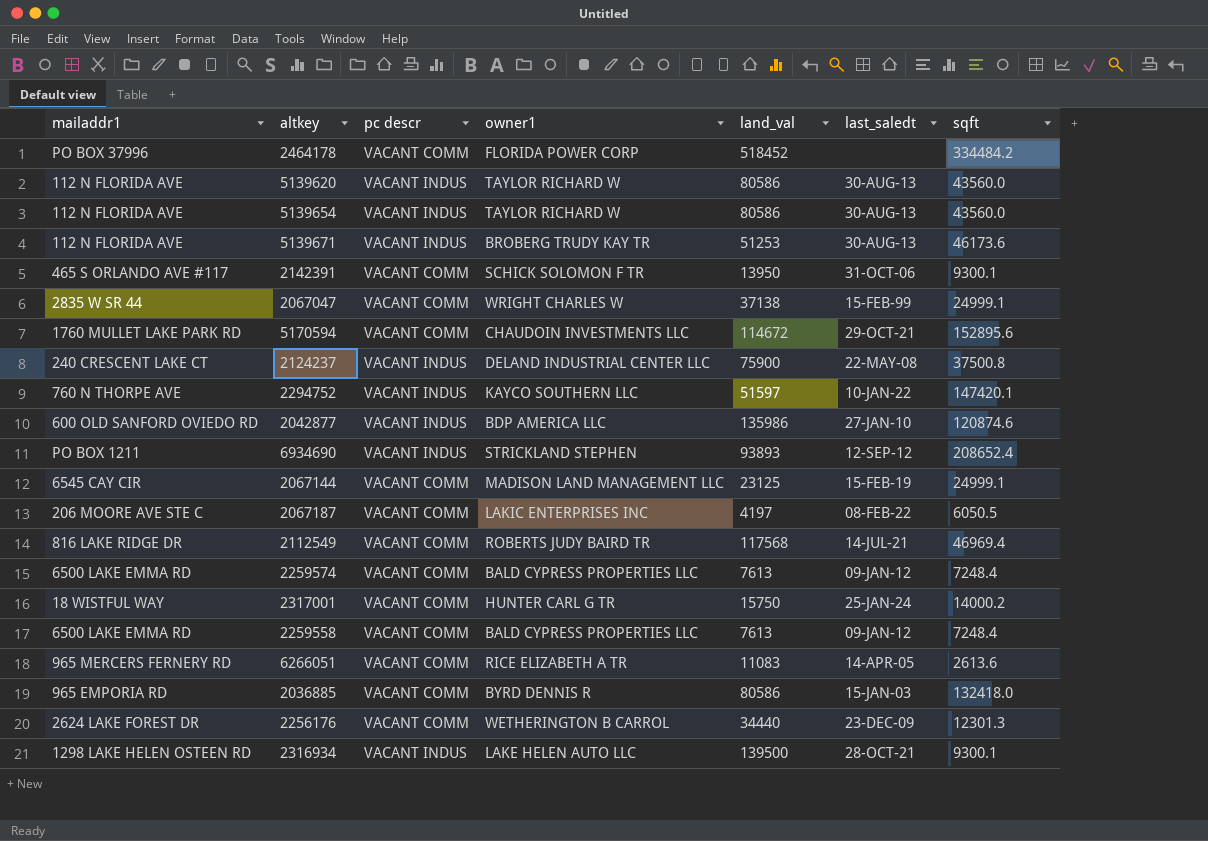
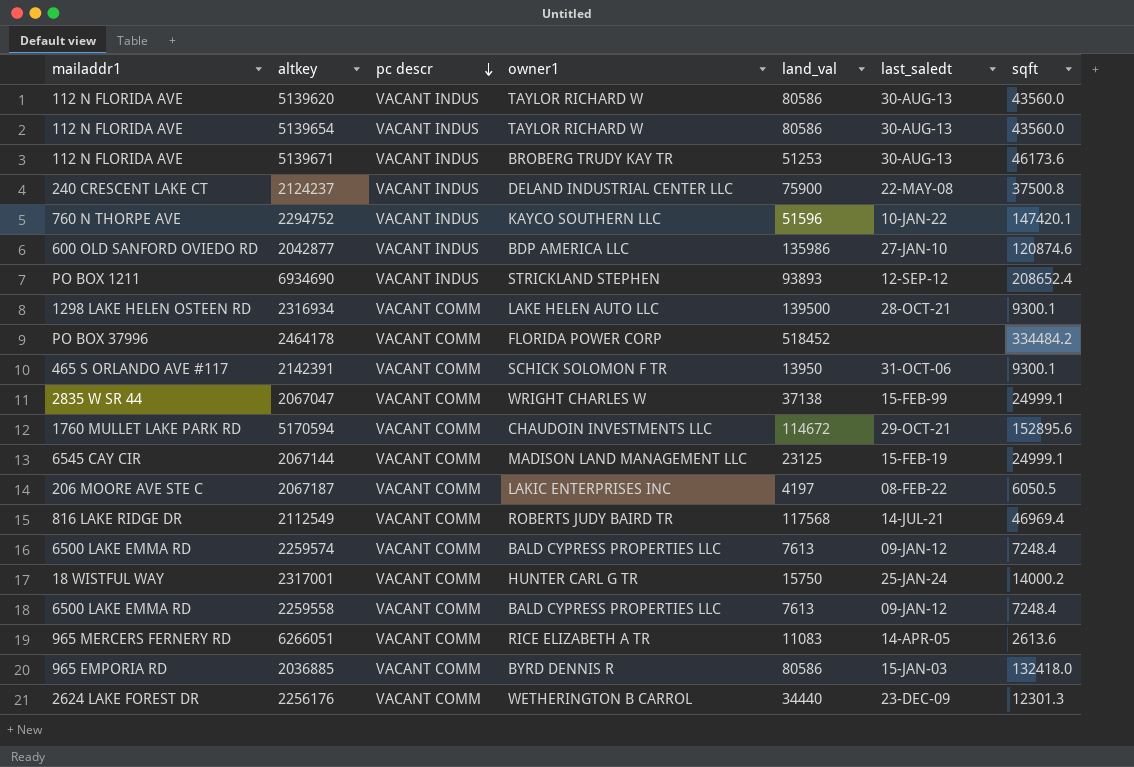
row order: none -> pc descr descending
2294752 | land_val: 51597 -> 51596
2316934 | pc descr: VACANT INDUS -> VACANT COMM

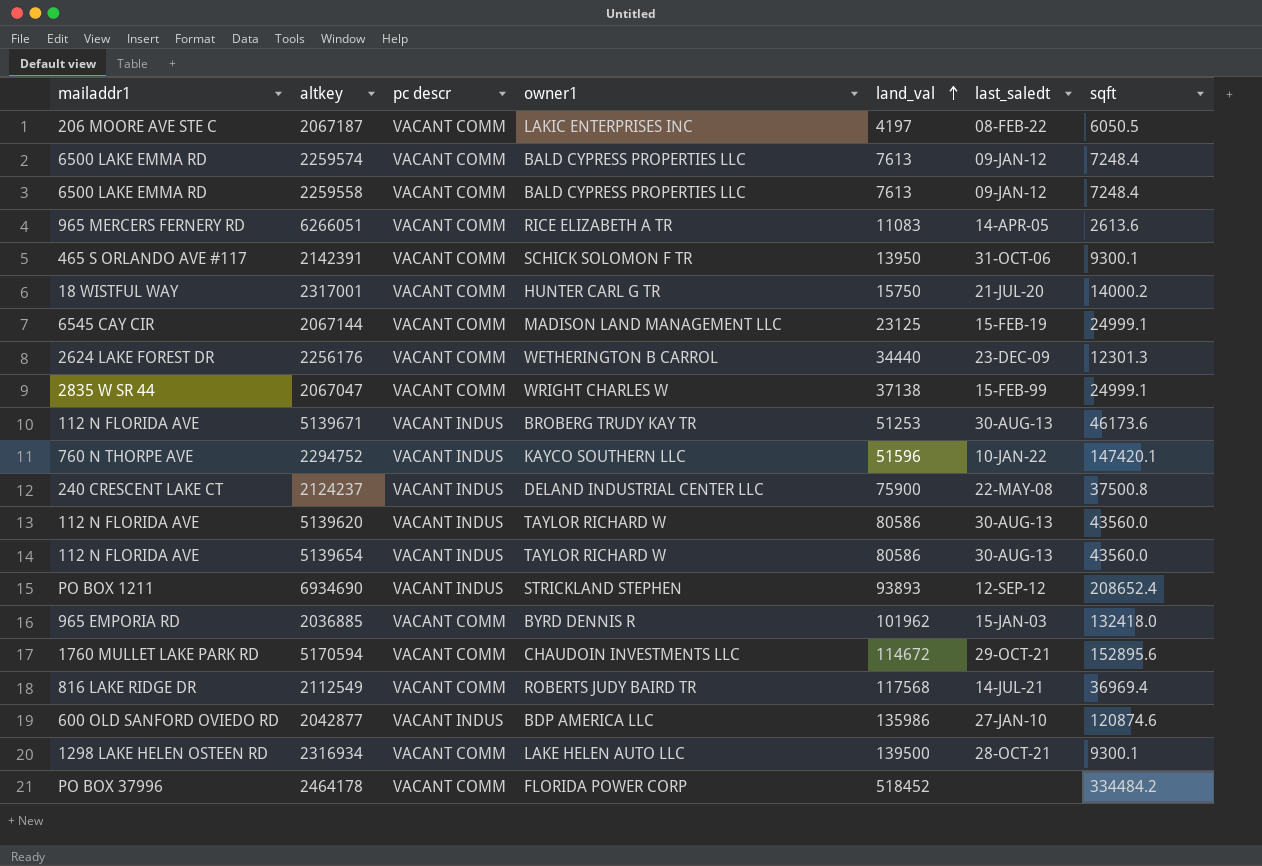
row order: pc descr descending -> land_val ascending
2317001 | last_saledt: 25-JAN-24 -> 21-JUL-20
2036885 | land_val: 80586 -> 101962
2112549 | sqft: 46969.4 -> 36969.4

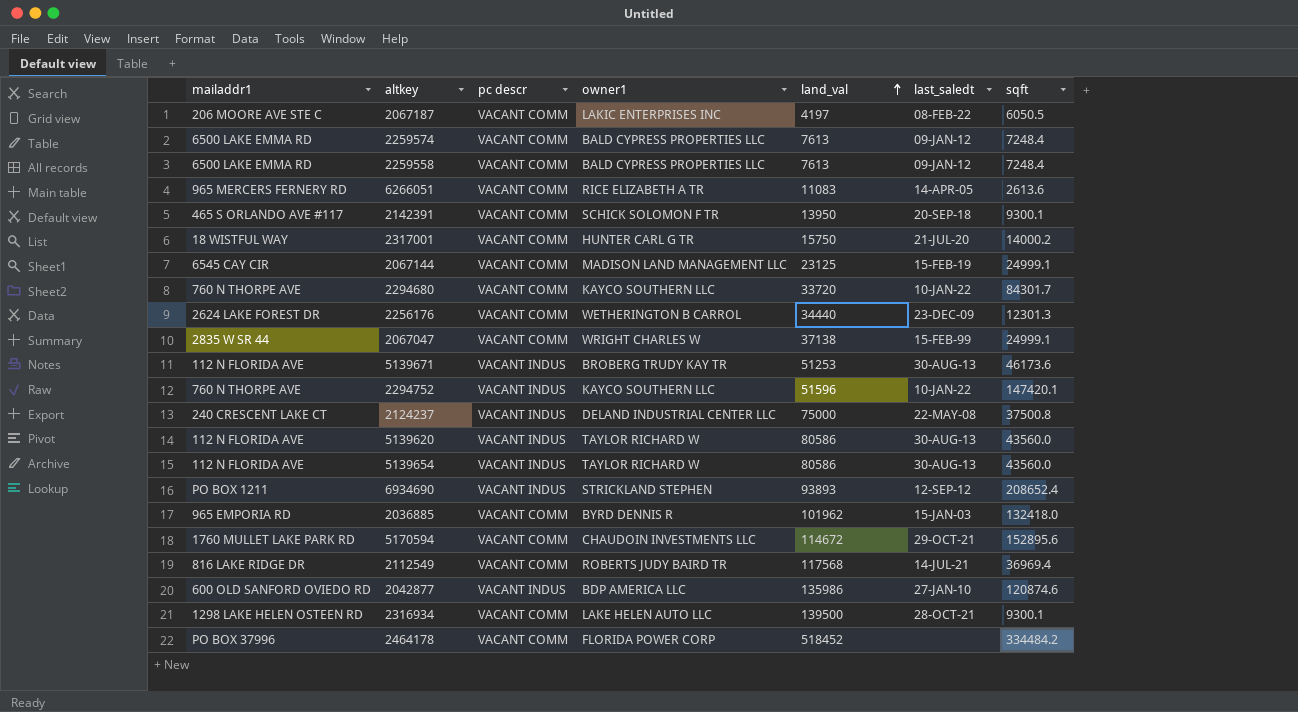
2142391 | last_saledt: 31-OCT-06 -> 20-SEP-18
row 2294680: none -> 760 N THORPE AVE | VACANT COMM | KAYCO SOUTHERN LLC | 33720 | 10-JAN-22 | 84301.7
2124237 | land_val: 75900 -> 75000

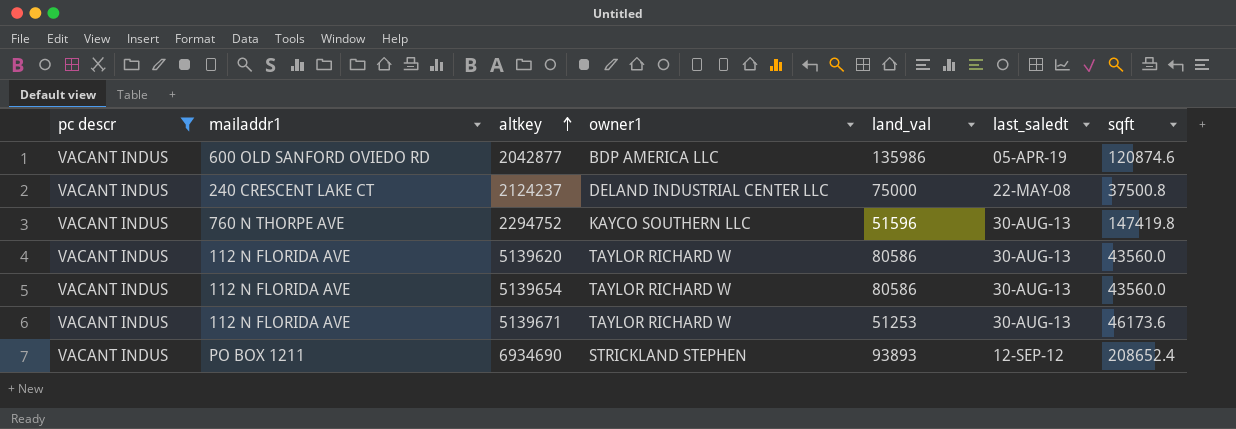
filter: none -> pc descr = VACANT INDUS
row order: land_val ascending -> altkey ascending
column pc descr | position: 3 -> 1
2042877 | last_saledt: 27-JAN-10 -> 05-APR-19
2294752 | last_saledt: 10-JAN-22 -> 30-AUG-13
2294752 | sqft: 147420.1 -> 147419.8
5139671 | owner1: BROBERG TRUDY KAY TR -> TAYLOR RICHARD W

